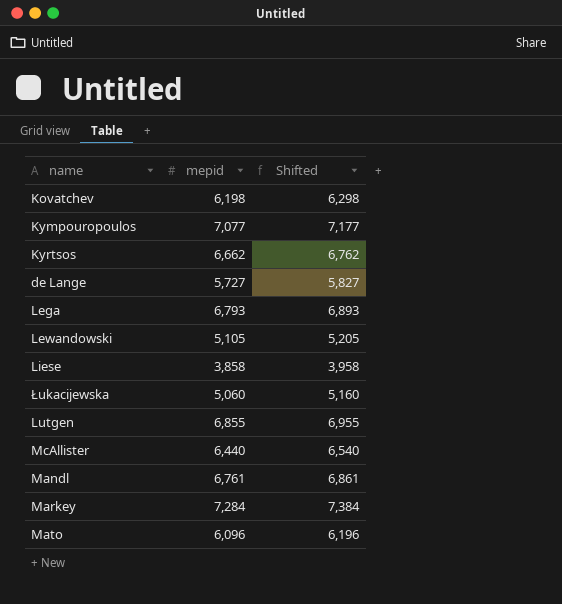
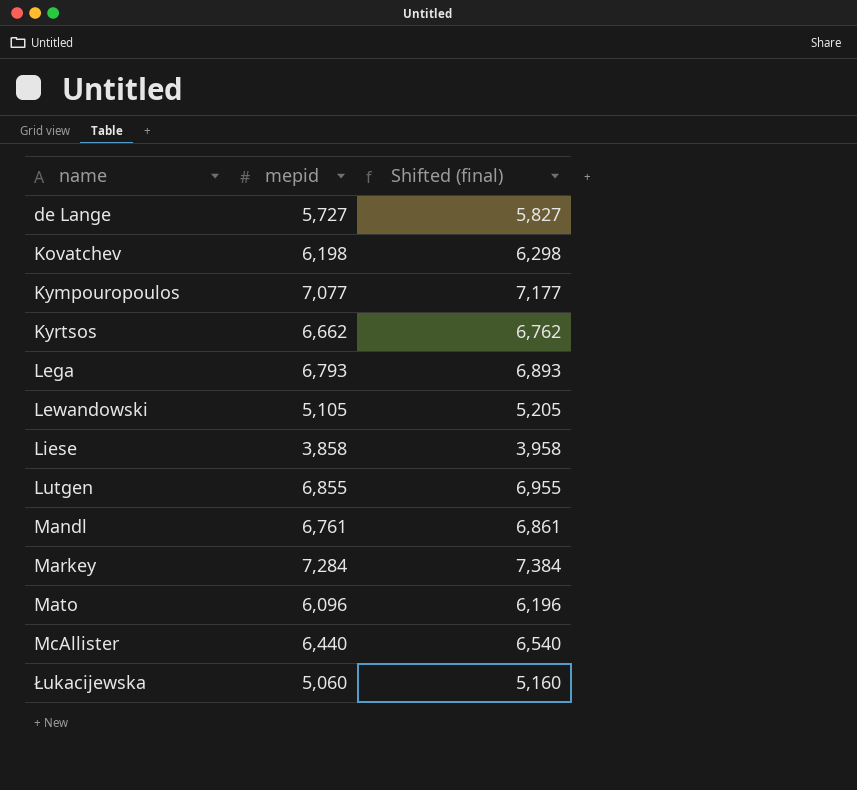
row order: none -> name ascending
column name: Shifted -> Shifted (final)

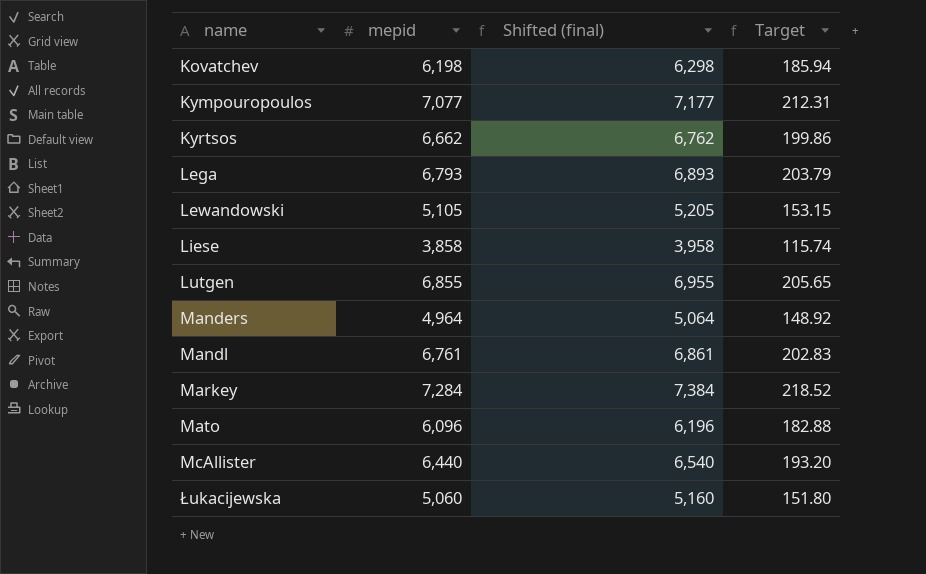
column Target | formula: none -> [mepid] * 0.03
row de Lange: 5,727 | 5,827 -> none
row Manders: none -> 4,964 | 5,064 | 148.92

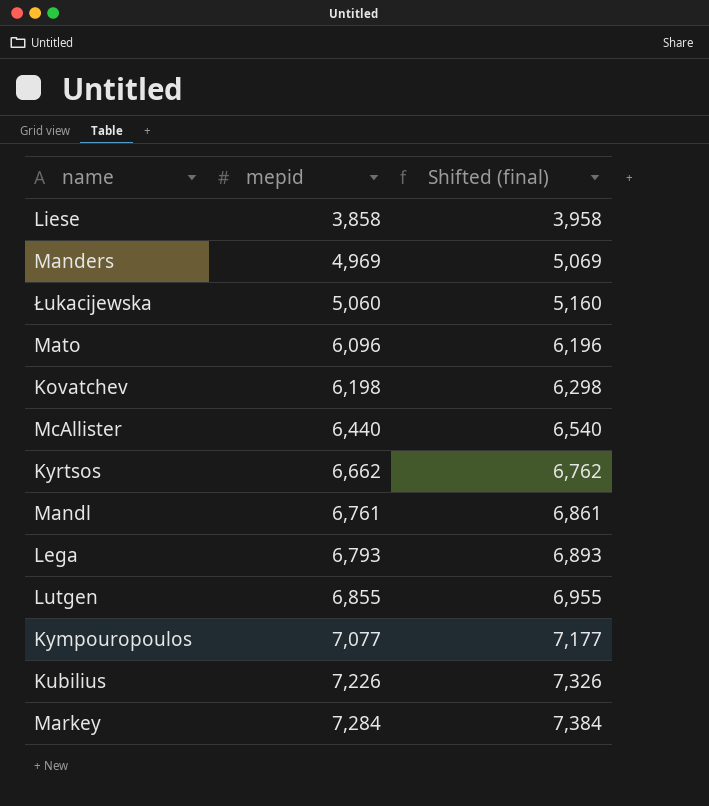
row order: name ascending -> mepid ascending
column Target | formula: [mepid] * 0.03 -> none
row Lewandowski: 5,105 | 5,205 | 153.15 -> none
Manders | mepid: 4,964 -> 4,969
Manders | Shifted (final): 5,064 -> 5,069
row Kubilius: none -> 7,226 | 7,326

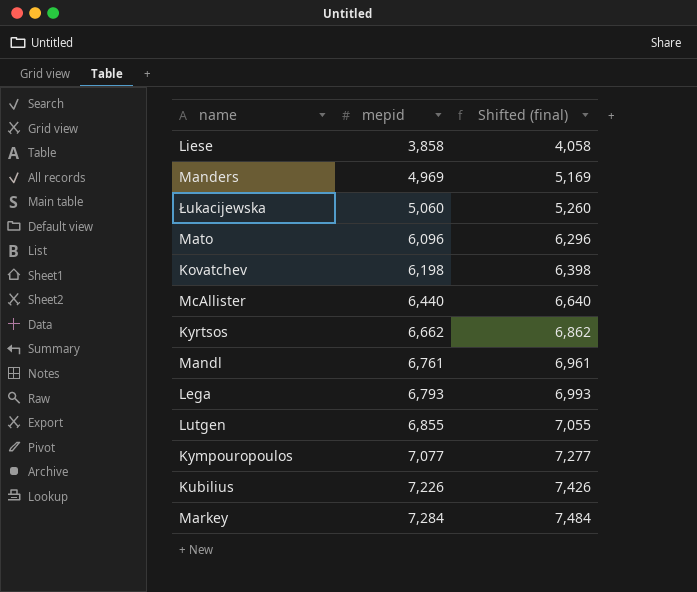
column Shifted (final) | formula: [mepid] + 100 -> [mepid] + 200

